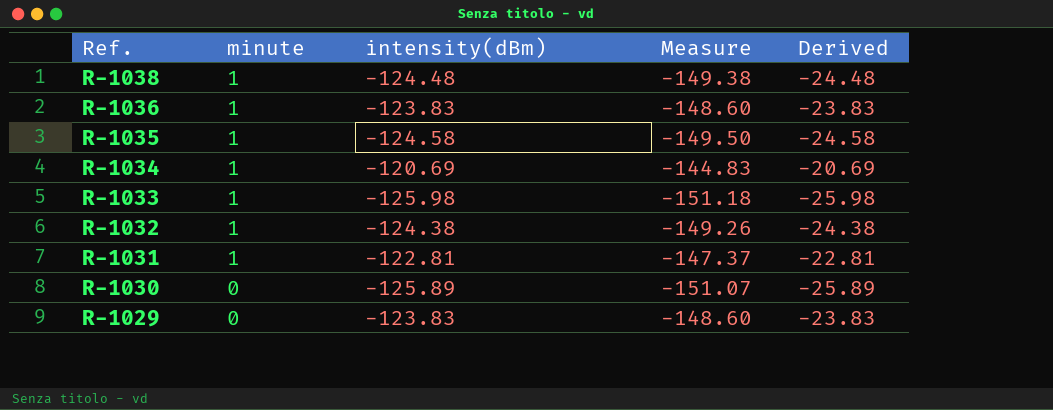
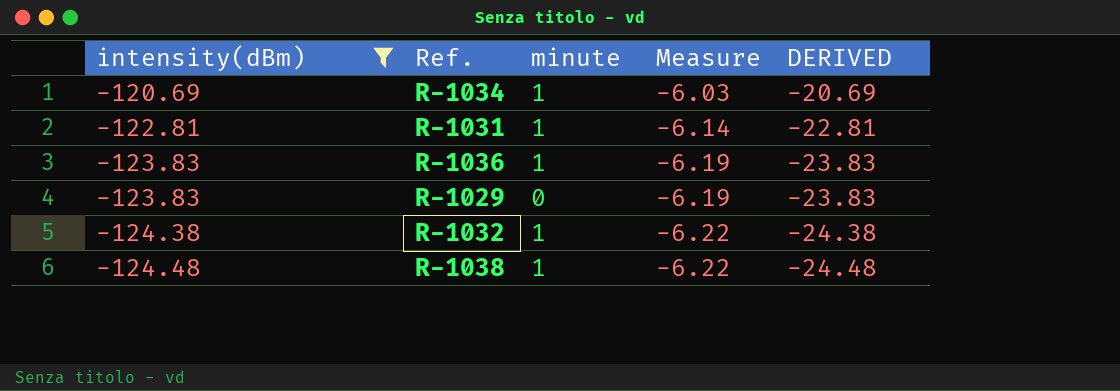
filter: none -> intensity(dBm) >= -124.48
row order: Ref. descending -> intensity(dBm) descending
column intensity(dBm) | position: 3 -> 1
column Measure | formula: [intensity(dBm)] * 1.2 -> [intensity(dBm)] * 0.05
column name: Derived -> DERIVED

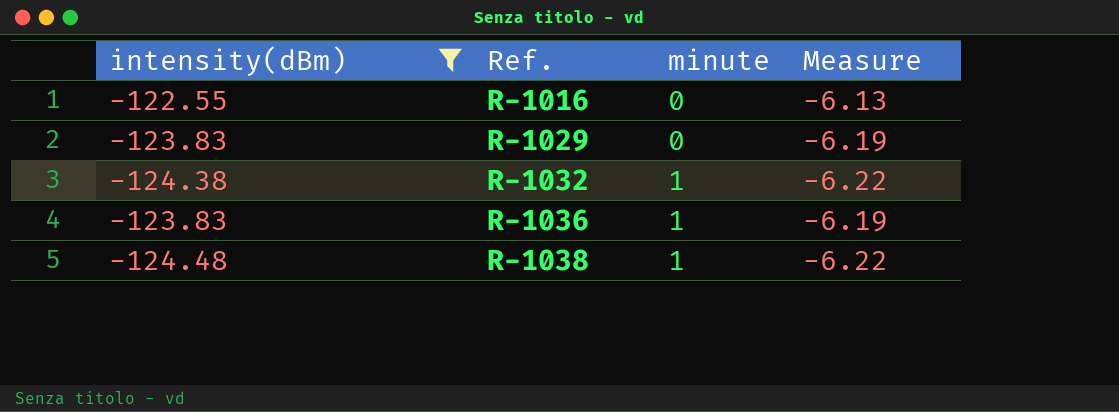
row order: intensity(dBm) descending -> Ref. ascending
column DERIVED | formula: [intensity(dBm)] + 100 -> none
row R-1034: -120.69 | 1 | -6.03 | -20.69 -> none
row R-1031: -122.81 | 1 | -6.14 | -22.81 -> none
row R-1016: none -> -122.55 | 0 | -6.13

